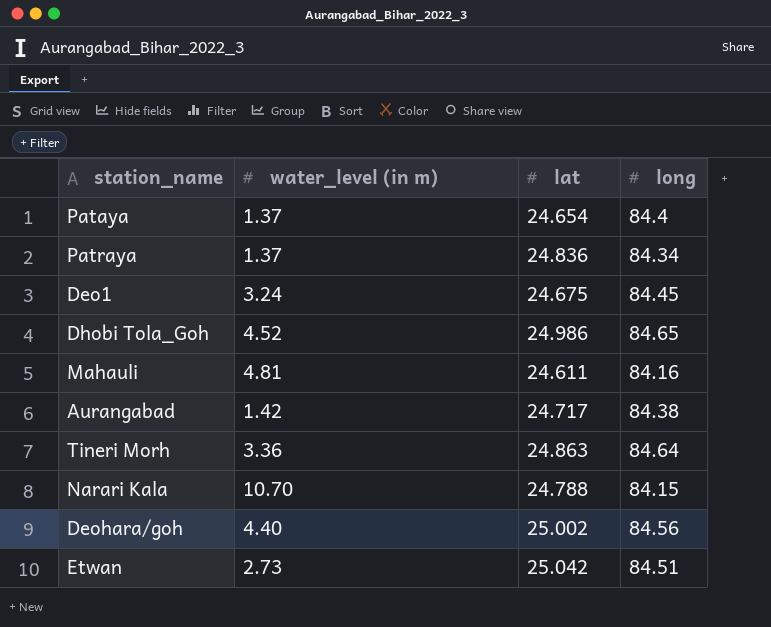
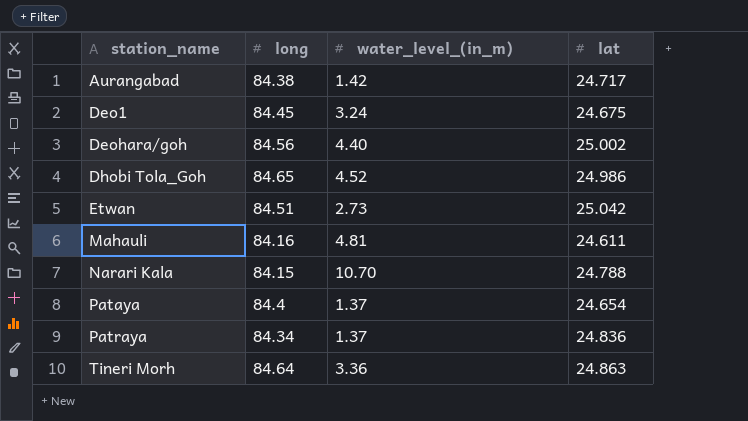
row order: none -> station_name ascending
column long | position: 4 -> 2
column name: water_level (in m) -> water_level_(in_m)

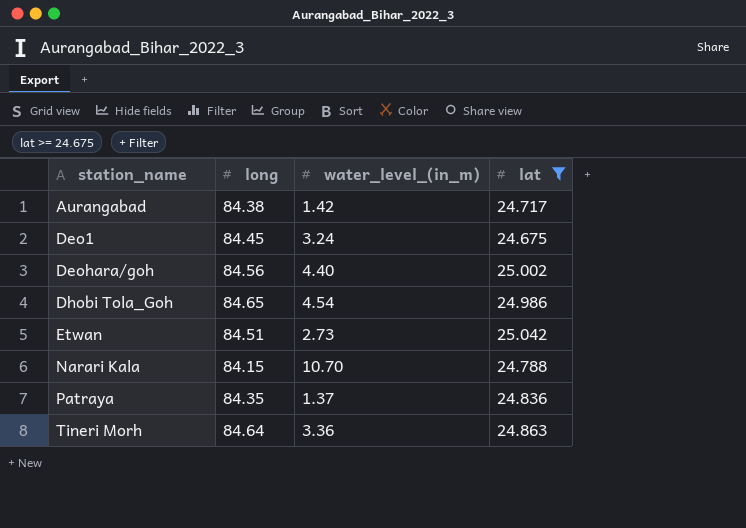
filter: none -> lat >= 24.675
Dhobi Tola_Goh | water_level_(in_m): 4.52 -> 4.54
Patraya | long: 84.34 -> 84.35

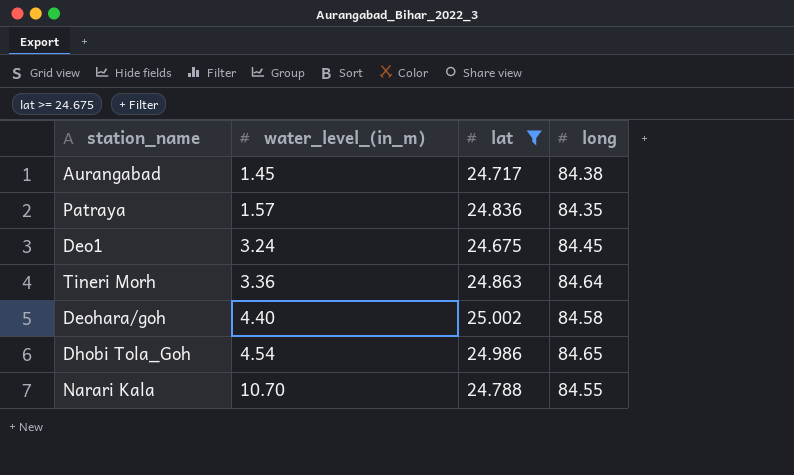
row order: station_name ascending -> water_level_(in_m) ascending
column long | position: 2 -> 4
row Etwan: 84.51 | 2.73 | 25.042 -> none
Aurangabad | water_level_(in_m): 1.42 -> 1.45
Patraya | water_level_(in_m): 1.37 -> 1.57
Deohara/goh | long: 84.56 -> 84.58
Narari Kala | long: 84.15 -> 84.55

